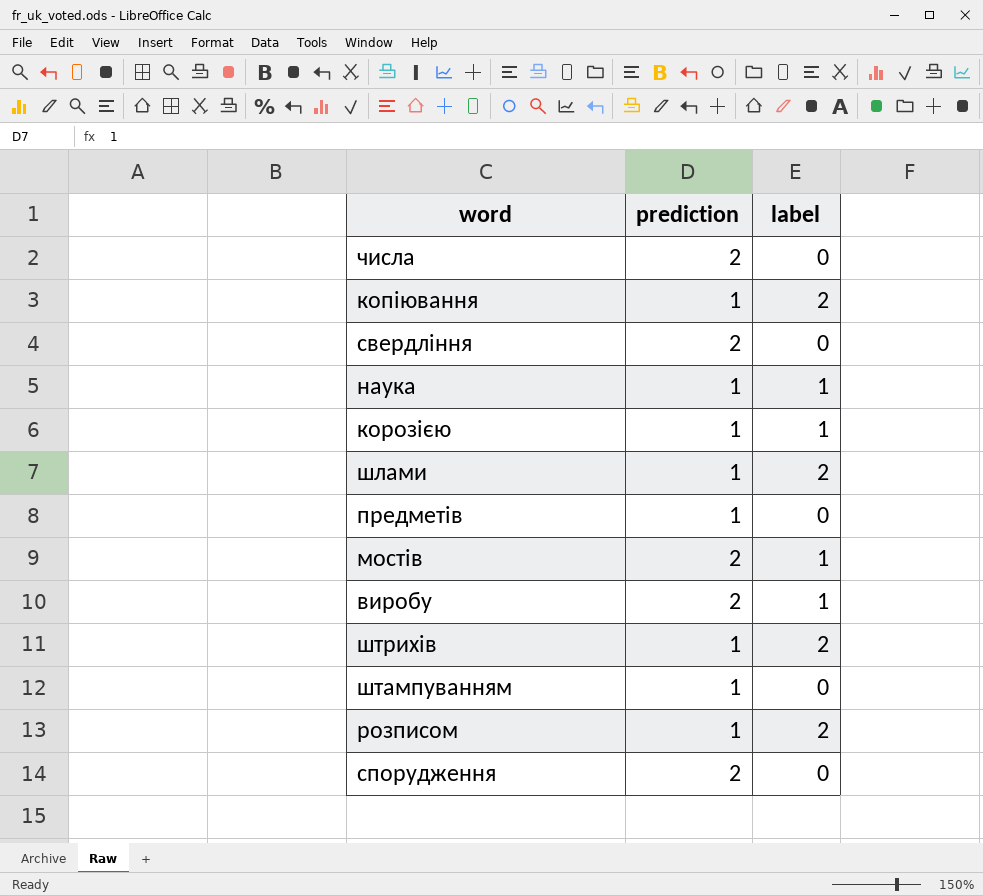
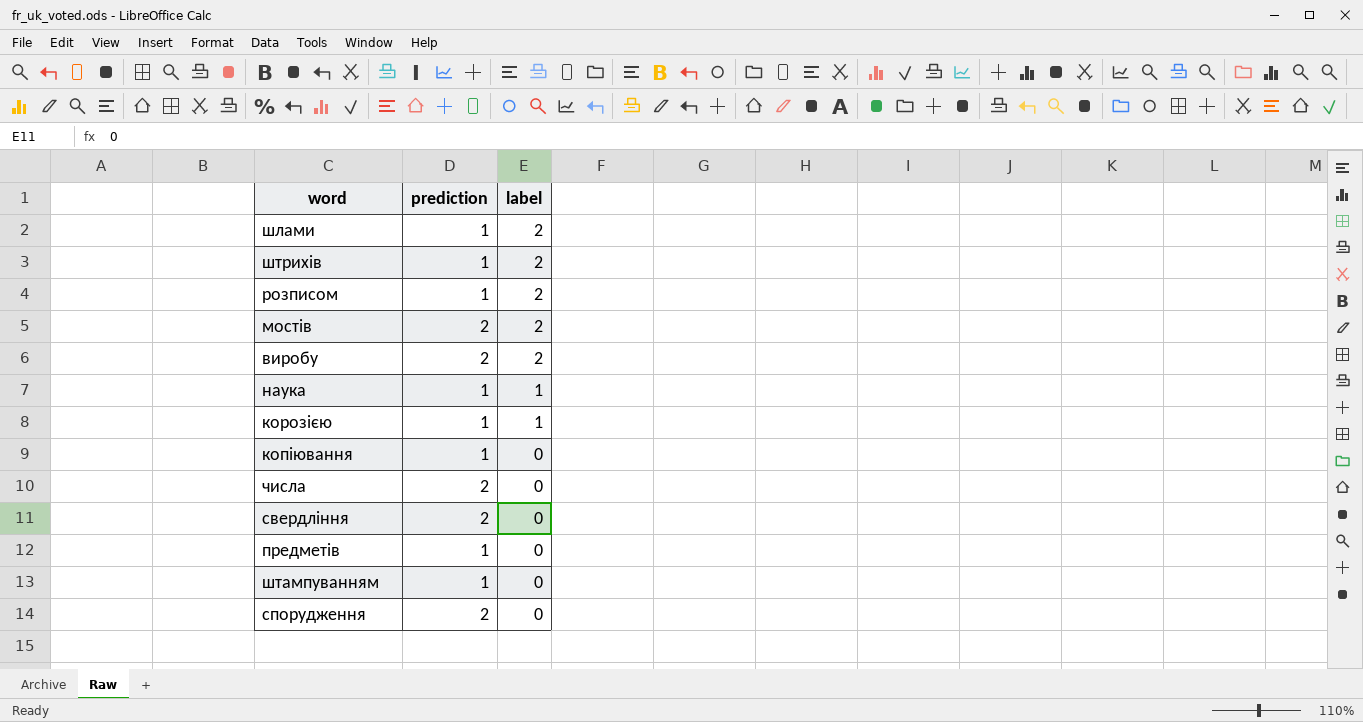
row order: none -> label descending
мостів | label: 1 -> 2
виробу | label: 1 -> 2
копіювання | label: 2 -> 0

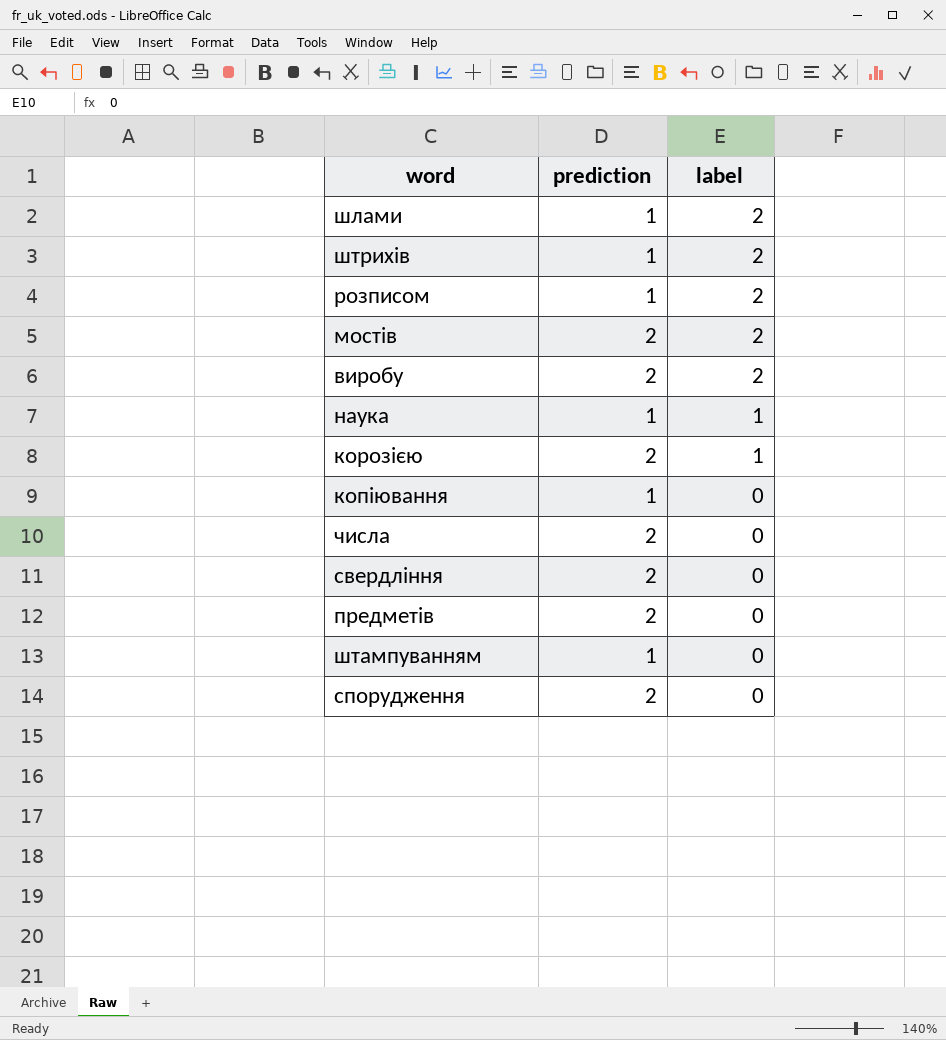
корозією | prediction: 1 -> 2
предметів | prediction: 1 -> 2

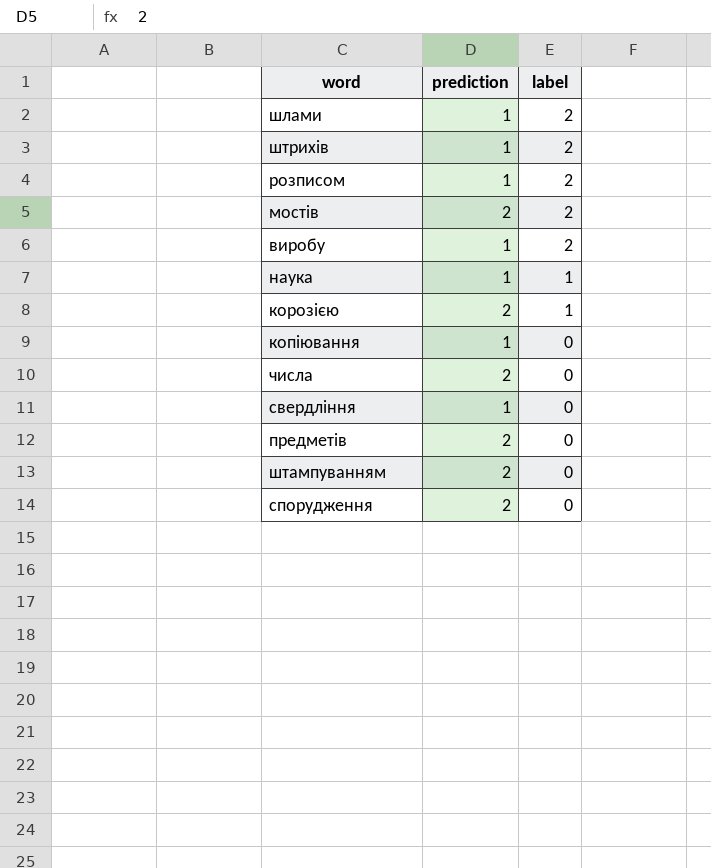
виробу | prediction: 2 -> 1
свердління | prediction: 2 -> 1
штампуванням | prediction: 1 -> 2

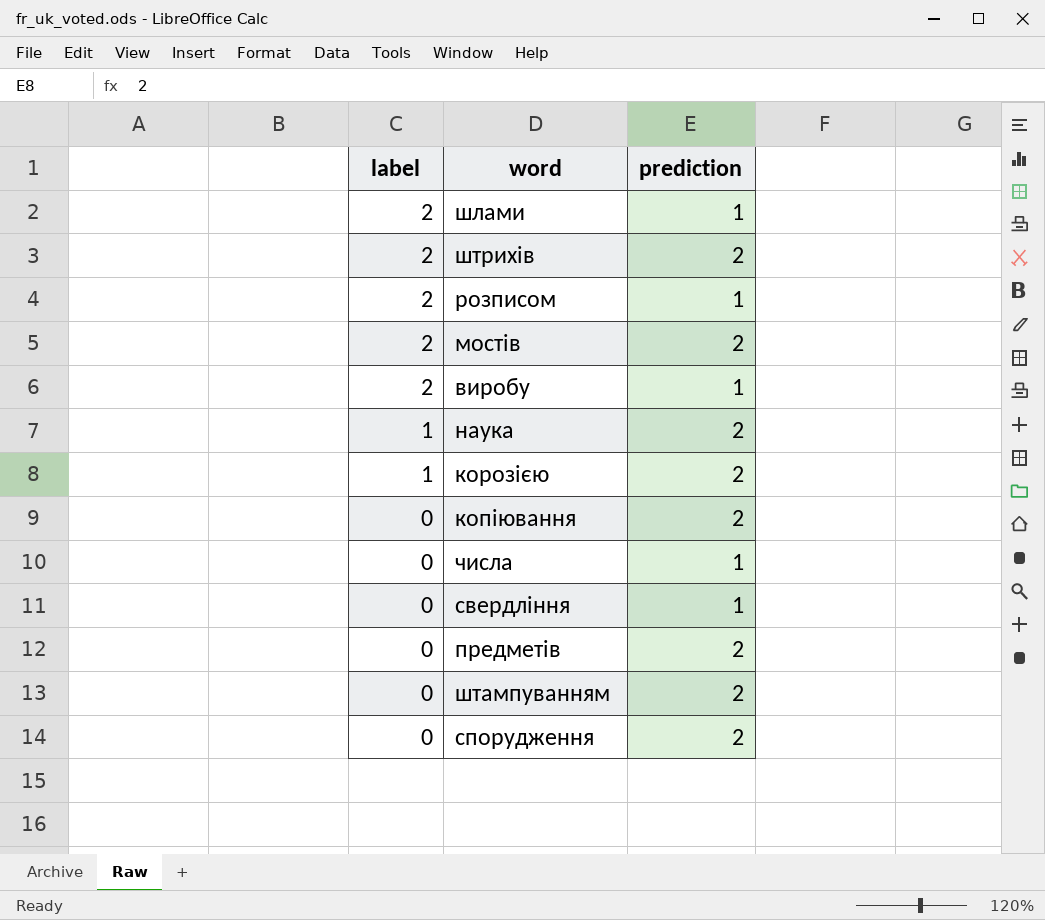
column label | position: 3 -> 1
штрихів | prediction: 1 -> 2
наука | prediction: 1 -> 2
копіювання | prediction: 1 -> 2
числа | prediction: 2 -> 1

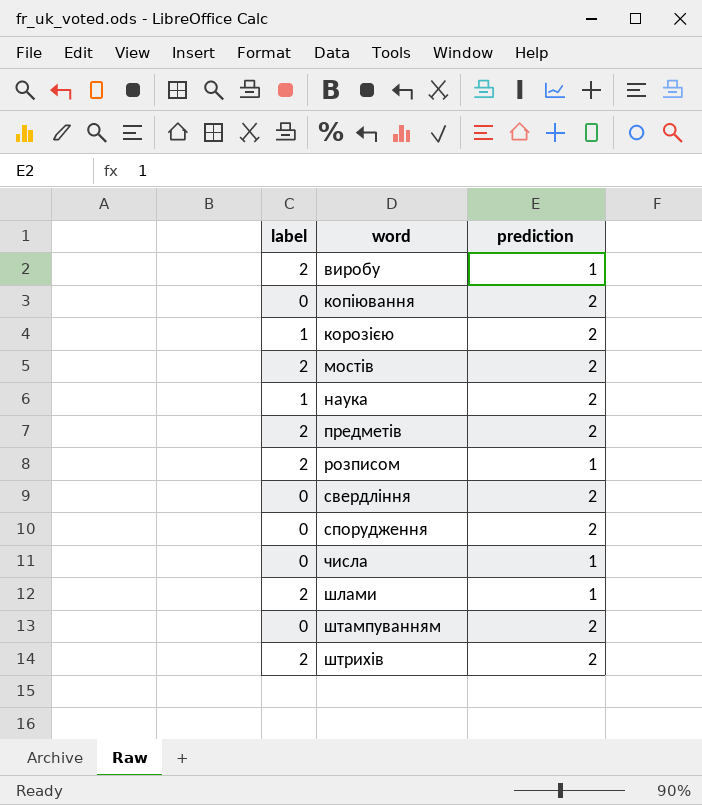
row order: label descending -> word ascending
предметів | label: 0 -> 2
свердління | prediction: 1 -> 2

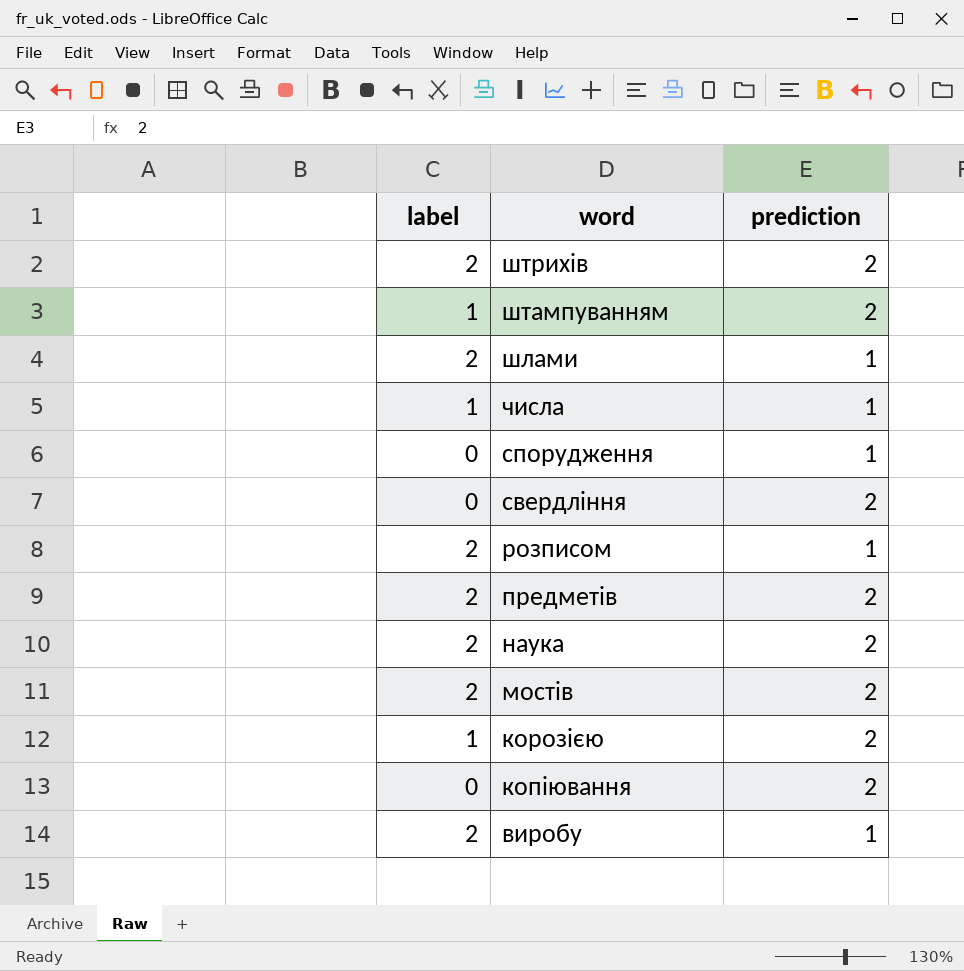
row order: word ascending -> word descending
штампуванням | label: 0 -> 1
числа | label: 0 -> 1
спорудження | prediction: 2 -> 1
наука | label: 1 -> 2

